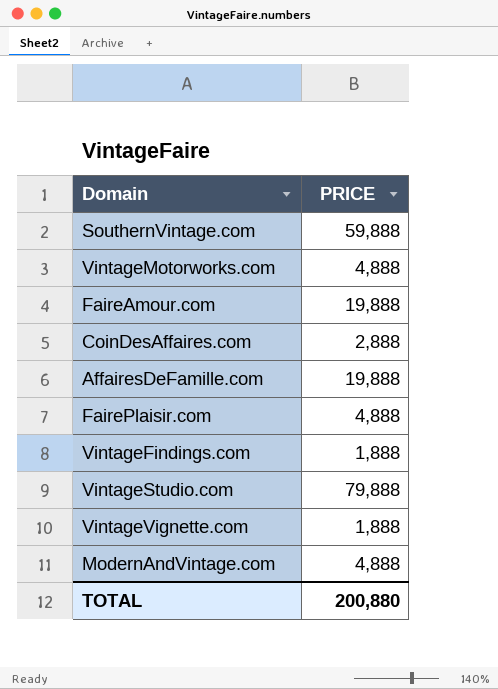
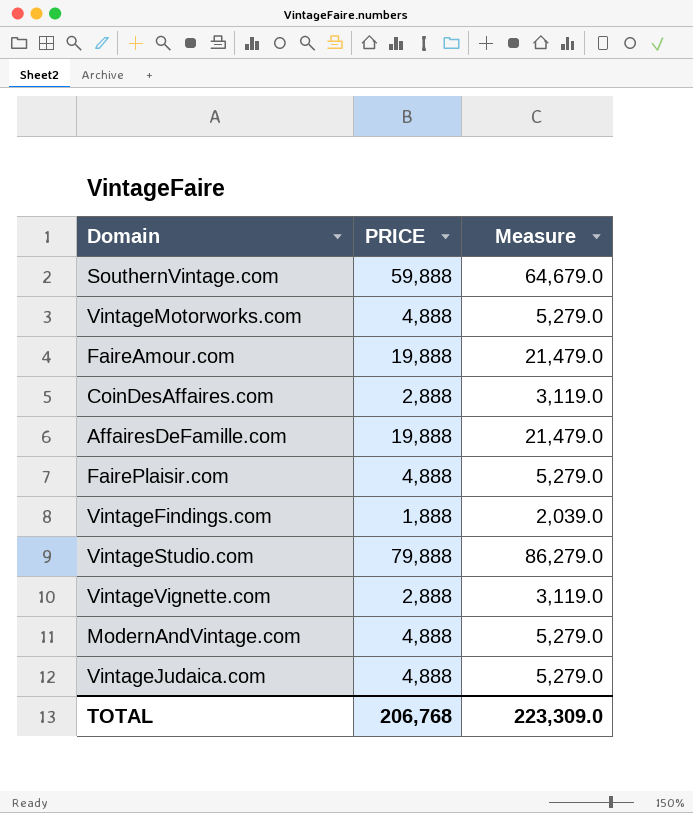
column Measure | formula: none -> [PRICE] * 1.08
VintageVignette.com | PRICE: 1,888 -> 2,888
row VintageJudaica.com: none -> 4,888 | 5,279.0
TOTAL | PRICE: 200,880 -> 206,768

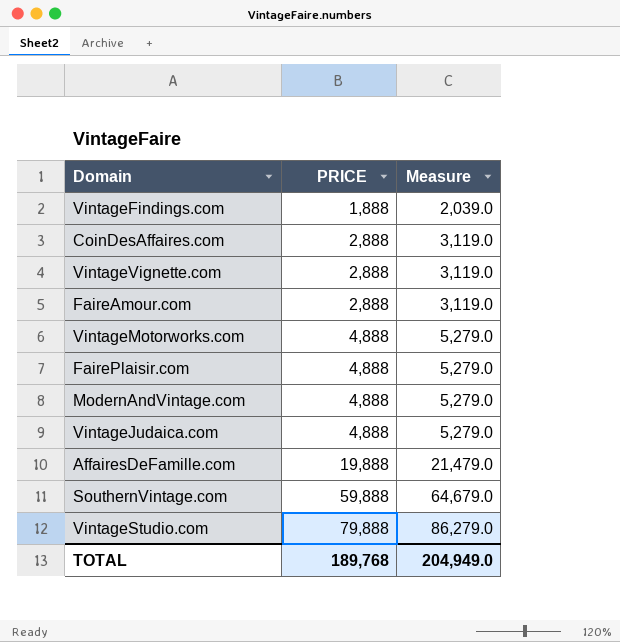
row order: none -> PRICE ascending
FaireAmour.com | PRICE: 19,888 -> 2,888
FaireAmour.com | Measure: 21,479.0 -> 3,119.0
TOTAL | PRICE: 206,768 -> 189,768
TOTAL | Measure: 223,309.0 -> 204,949.0

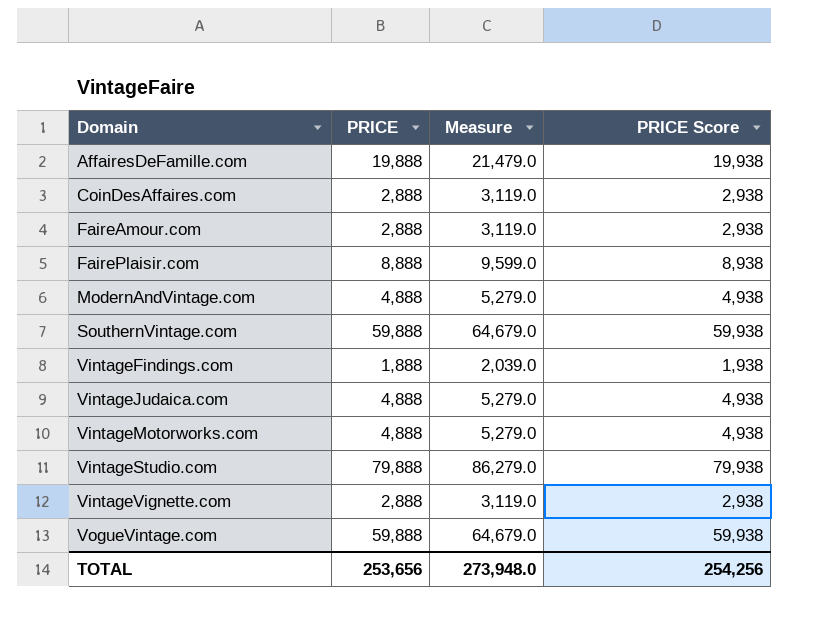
row order: PRICE ascending -> Domain ascending
column PRICE Score | formula: none -> [PRICE] + 50
FairePlaisir.com | PRICE: 4,888 -> 8,888
FairePlaisir.com | Measure: 5,279.0 -> 9,599.0
row VogueVintage.com: none -> 59,888 | 64,679.0 | 59,938
TOTAL | PRICE: 189,768 -> 253,656
TOTAL | Measure: 204,949.0 -> 273,948.0

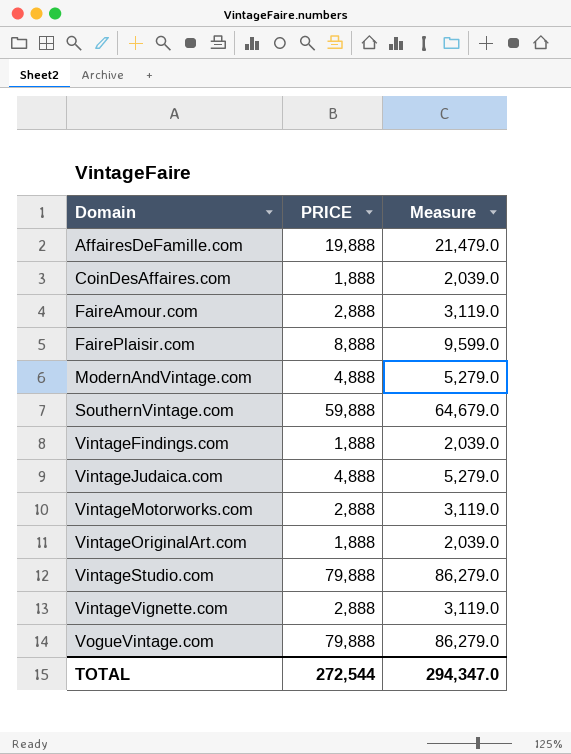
column PRICE Score | formula: [PRICE] + 50 -> none
CoinDesAffaires.com | PRICE: 2,888 -> 1,888
CoinDesAffaires.com | Measure: 3,119.0 -> 2,039.0
VintageMotorworks.com | PRICE: 4,888 -> 2,888
VintageMotorworks.com | Measure: 5,279.0 -> 3,119.0
row VintageOriginalArt.com: none -> 1,888 | 2,039.0
VogueVintage.com | PRICE: 59,888 -> 79,888
VogueVintage.com | Measure: 64,679.0 -> 86,279.0
TOTAL | PRICE: 253,656 -> 272,544
TOTAL | Measure: 273,948.0 -> 294,347.0

